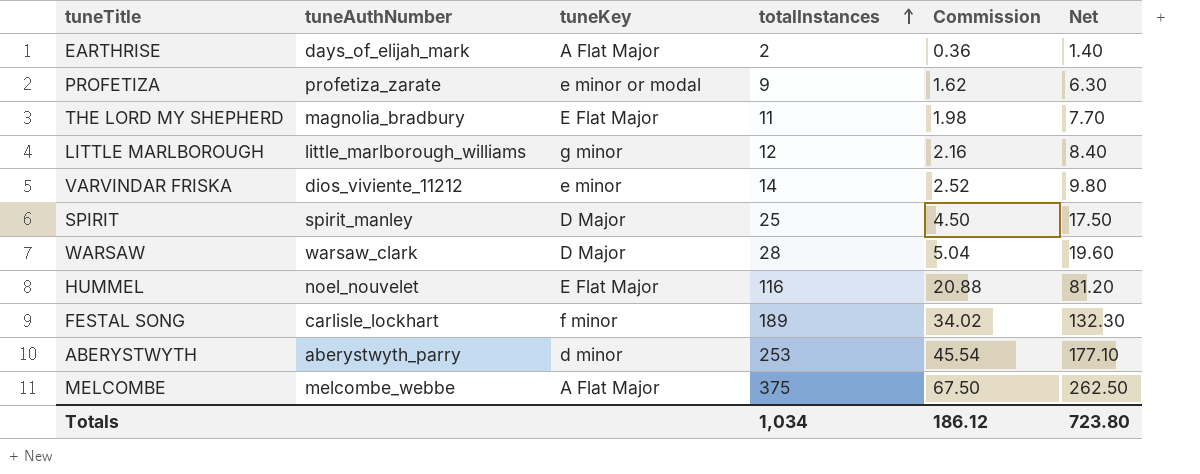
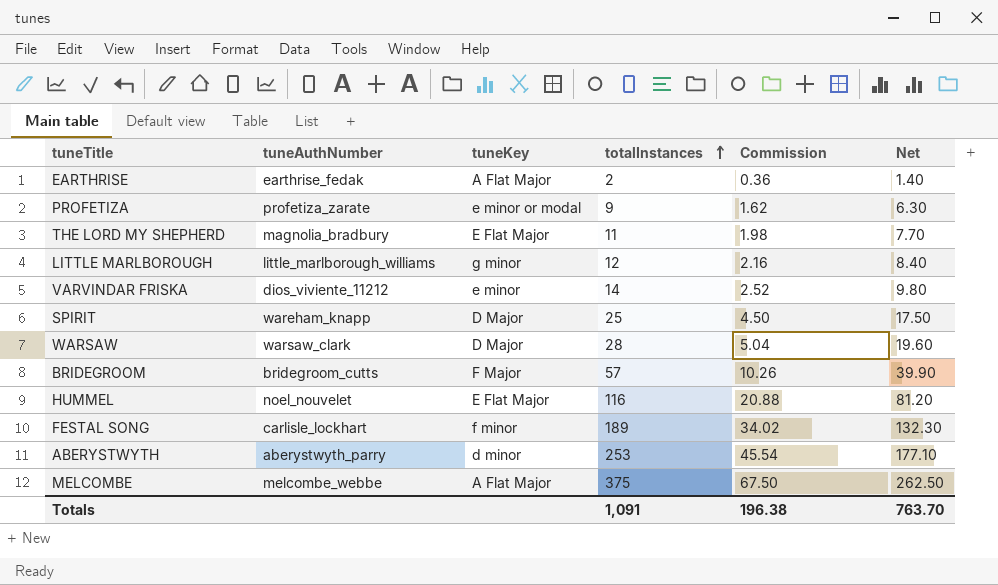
EARTHRISE | tuneAuthNumber: days_of_elijah_mark -> earthrise_fedak
SPIRIT | tuneAuthNumber: spirit_manley -> wareham_knapp
row BRIDEGROOM: none -> bridegroom_cutts | F Major | 57 | 10.26 | 39.90
Totals | totalInstances: 1,034 -> 1,091
Totals | Commission: 186.12 -> 196.38
Totals | Net: 723.80 -> 763.70

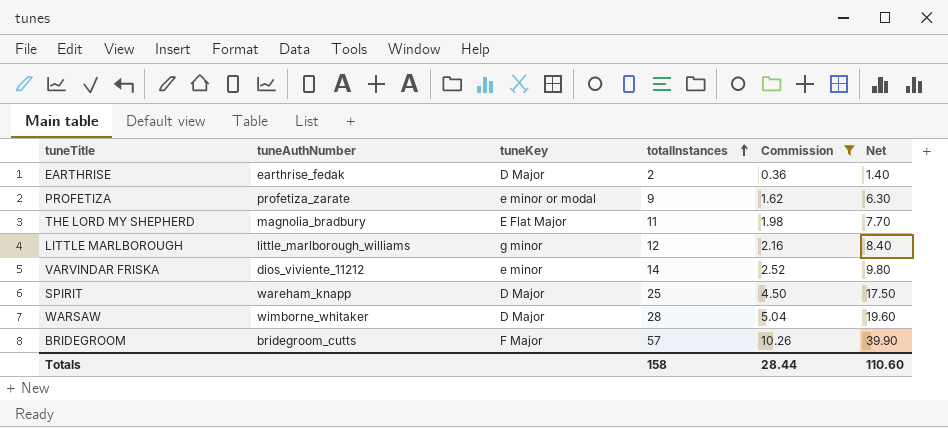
filter: none -> Commission <= 10.26
EARTHRISE | tuneKey: A Flat Major -> D Major
WARSAW | tuneAuthNumber: warsaw_clark -> wimborne_whitaker
Totals | totalInstances: 1,091 -> 158
Totals | Commission: 196.38 -> 28.44
Totals | Net: 763.70 -> 110.60

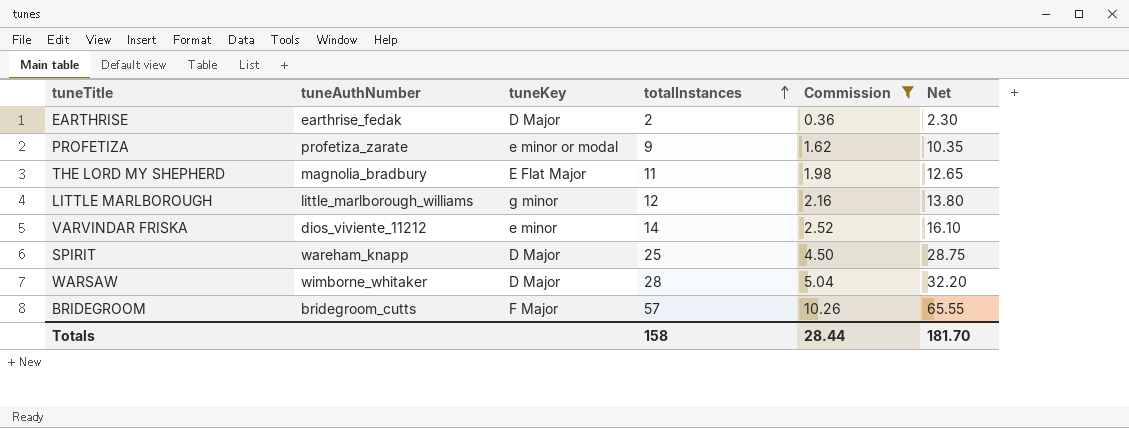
column Net | formula: [totalInstances] * 0.7 -> [totalInstances] * 1.15
Totals | Net: 110.60 -> 181.70

